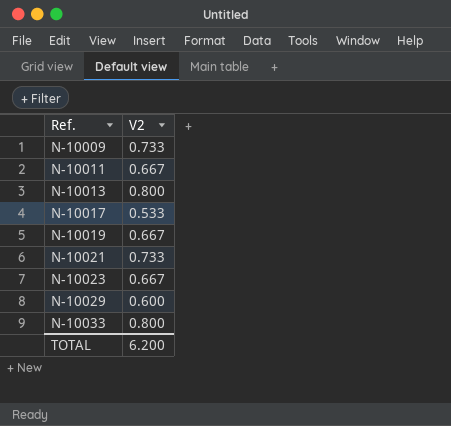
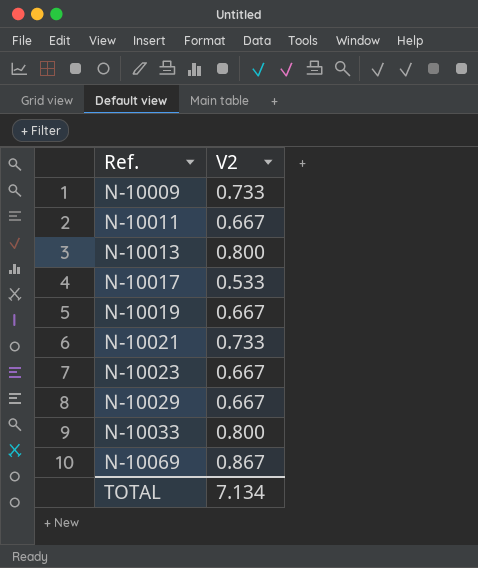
N-10029 | V2: 0.600 -> 0.667
row N-10069: none -> 0.867
TOTAL | V2: 6.200 -> 7.134

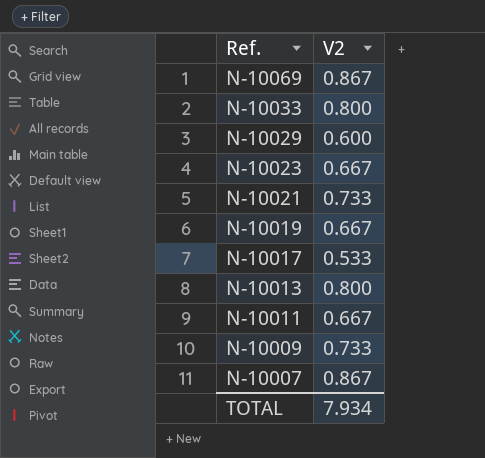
row order: Ref. ascending -> Ref. descending
N-10029 | V2: 0.667 -> 0.600
row N-10007: none -> 0.867
TOTAL | V2: 7.134 -> 7.934

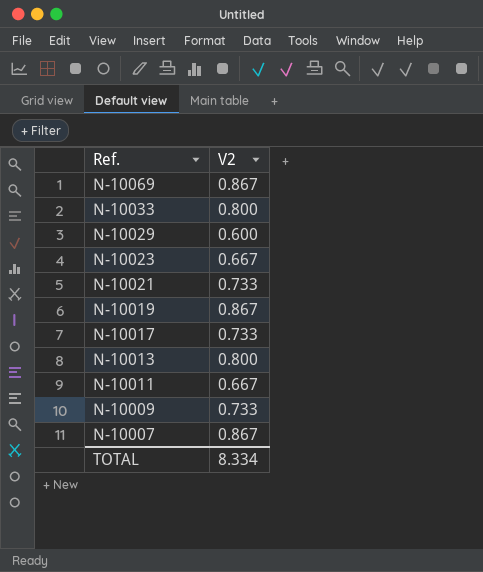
N-10019 | V2: 0.667 -> 0.867
N-10017 | V2: 0.533 -> 0.733
TOTAL | V2: 7.934 -> 8.334

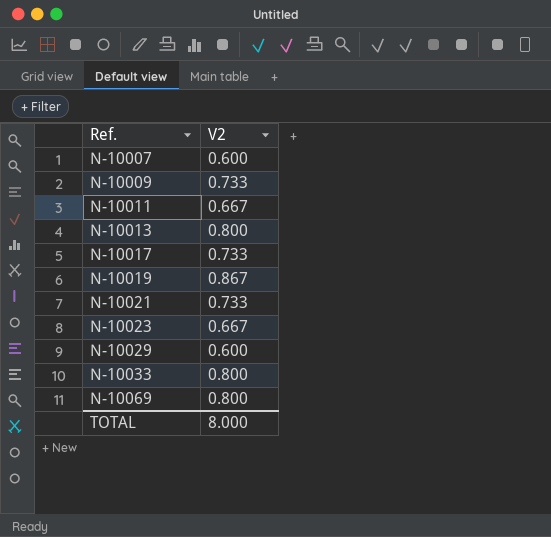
row order: Ref. descending -> Ref. ascending
N-10007 | V2: 0.867 -> 0.600
N-10069 | V2: 0.867 -> 0.800
TOTAL | V2: 8.334 -> 8.000

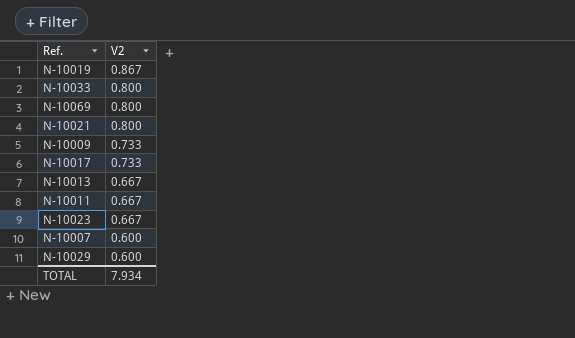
row order: Ref. ascending -> V2 descending
N-10021 | V2: 0.733 -> 0.800
N-10013 | V2: 0.800 -> 0.667
TOTAL | V2: 8.000 -> 7.934

